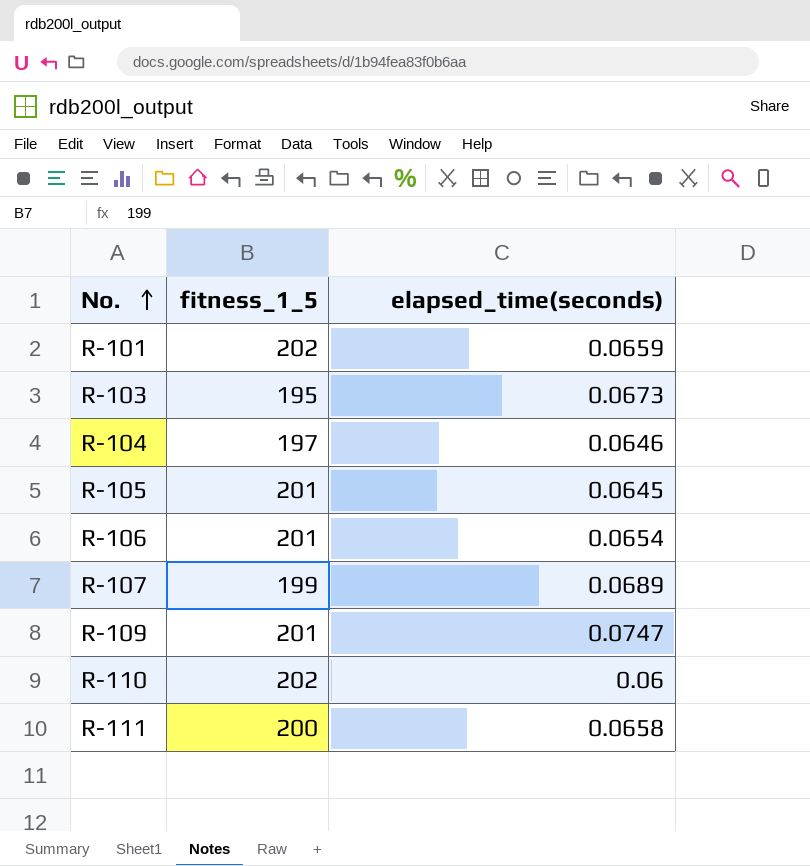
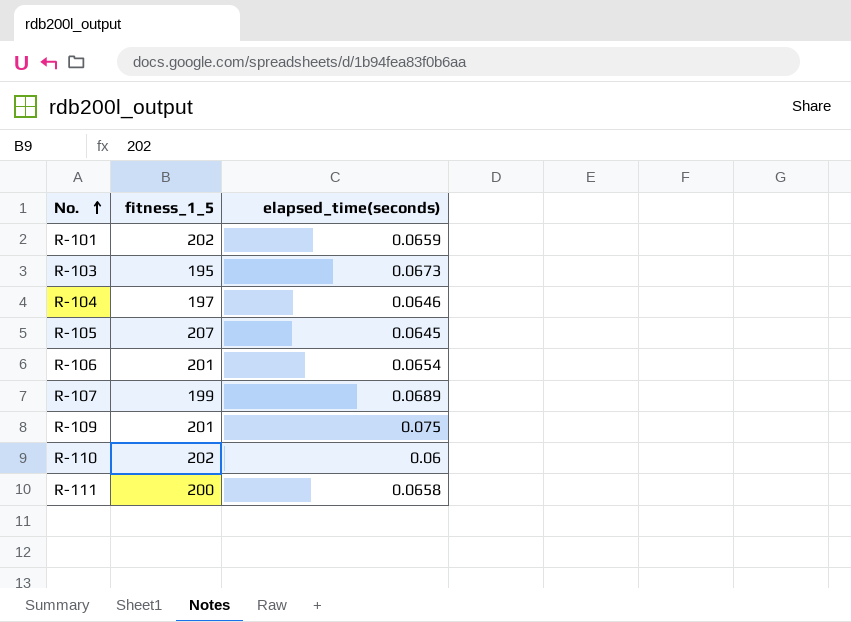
R-105 | fitness_1_5: 201 -> 207
R-109 | elapsed_time(seconds): 0.0747 -> 0.075

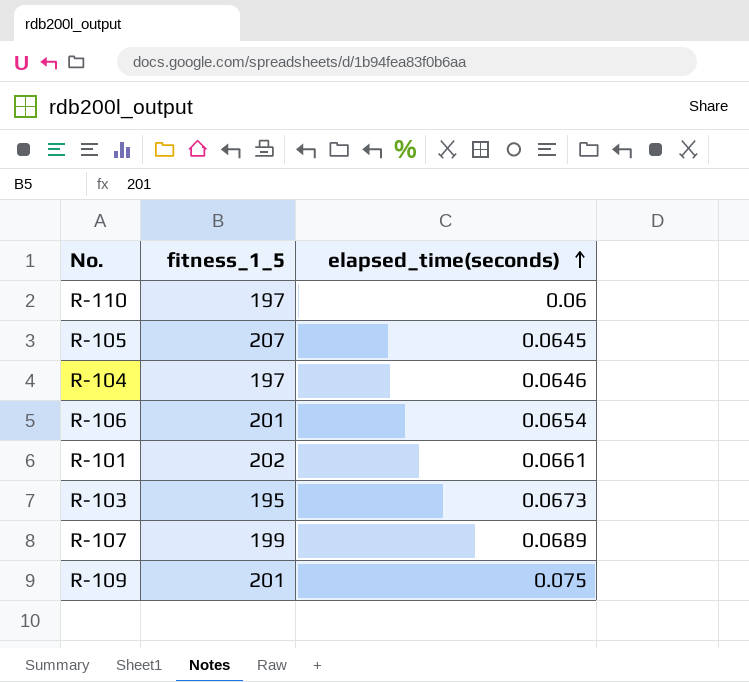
row order: No. ascending -> elapsed_time(seconds) ascending
row R-111: 200 | 0.0658 -> none
R-110 | fitness_1_5: 202 -> 197
R-101 | elapsed_time(seconds): 0.0659 -> 0.0661

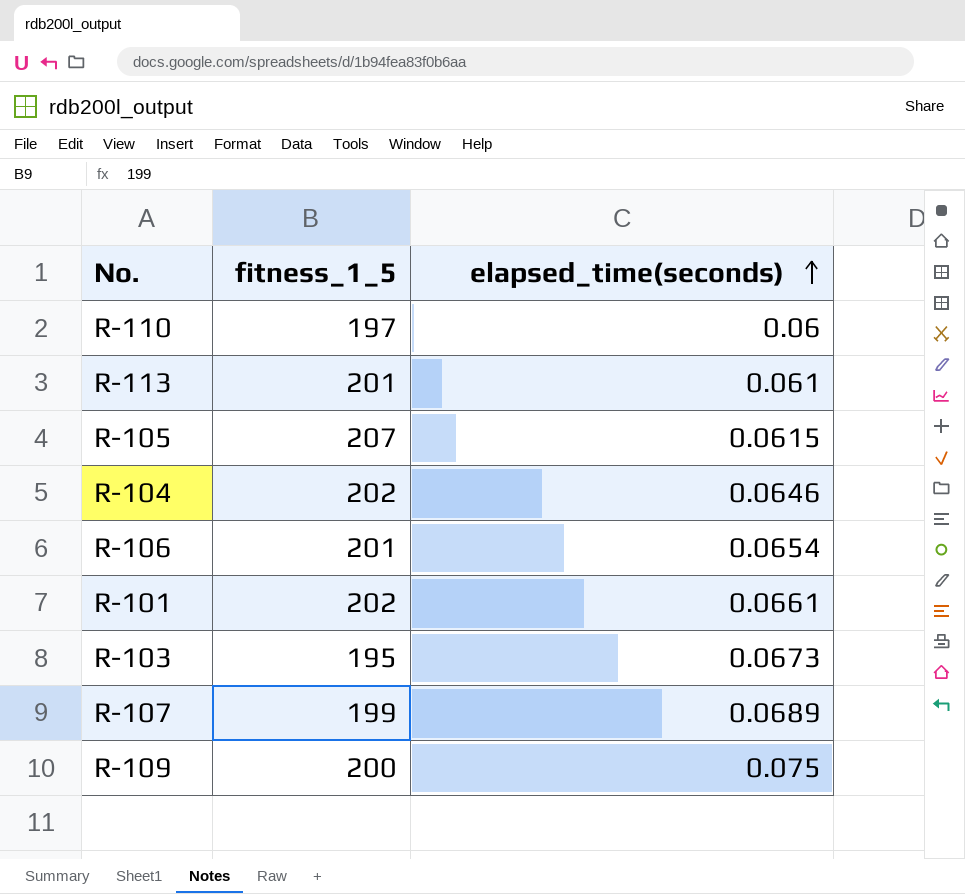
row R-113: none -> 201 | 0.061
R-105 | elapsed_time(seconds): 0.0645 -> 0.0615
R-104 | fitness_1_5: 197 -> 202
R-109 | fitness_1_5: 201 -> 200

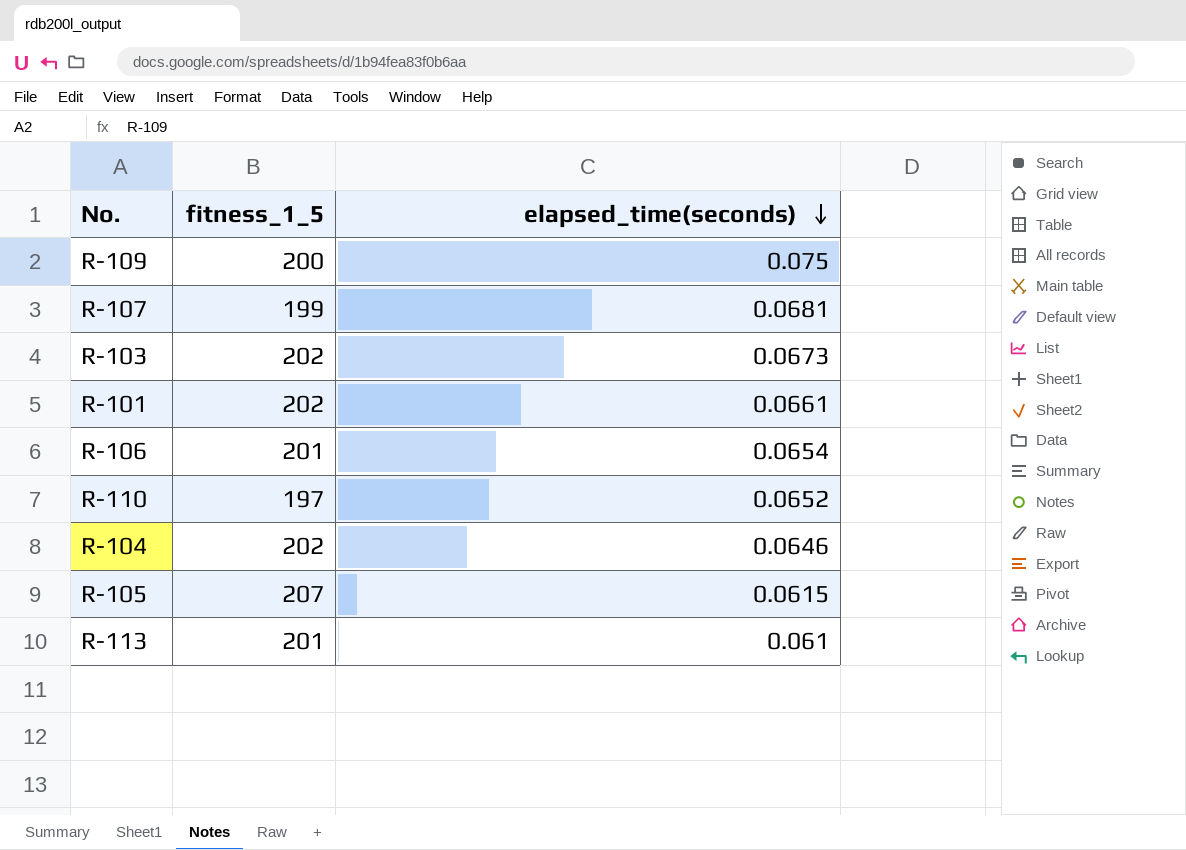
row order: elapsed_time(seconds) ascending -> elapsed_time(seconds) descending
R-107 | elapsed_time(seconds): 0.0689 -> 0.0681
R-103 | fitness_1_5: 195 -> 202
R-110 | elapsed_time(seconds): 0.06 -> 0.0652

